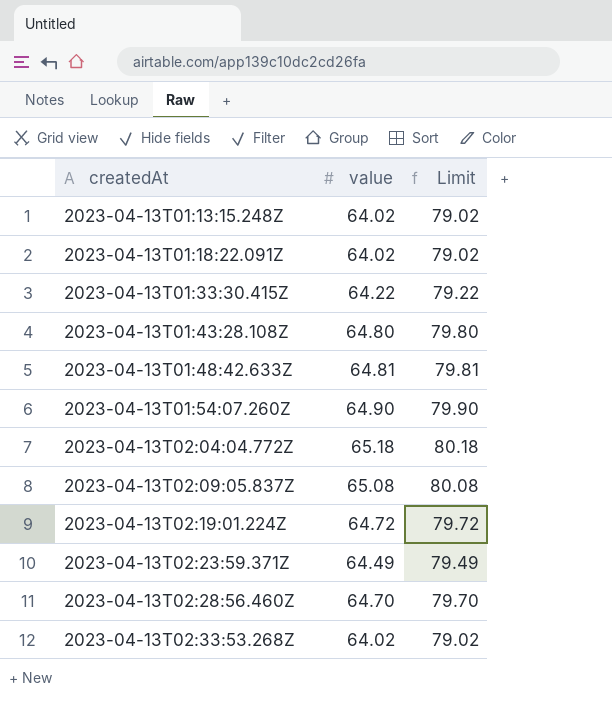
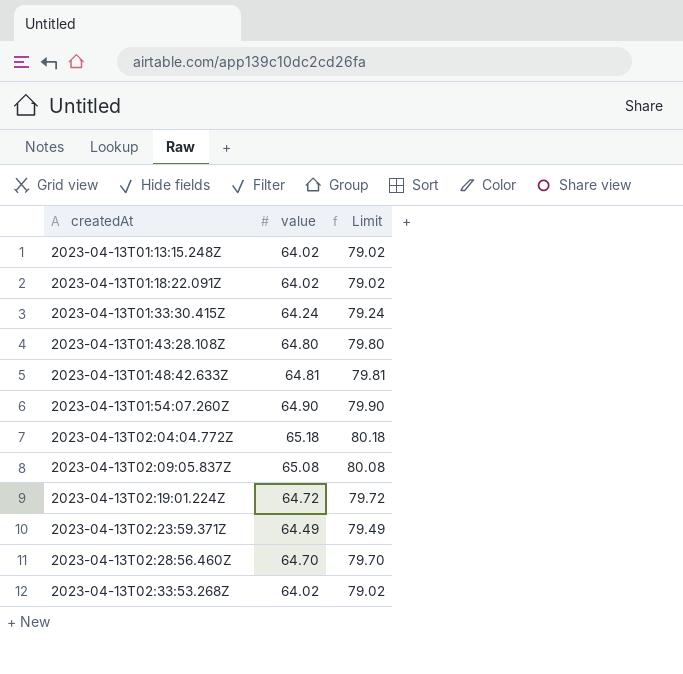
2023-04-13T01:33:30.415Z | value: 64.22 -> 64.24
2023-04-13T01:33:30.415Z | Limit: 79.22 -> 79.24

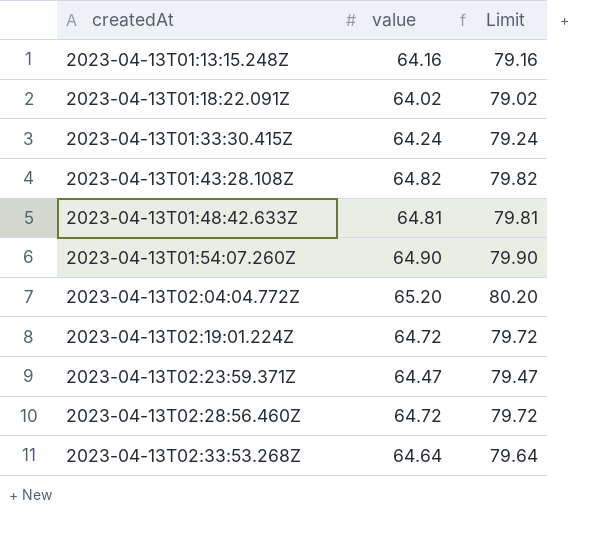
row 2023-04-13T02:09:05.837Z: 65.08 | 80.08 -> none
2023-04-13T01:13:15.248Z | value: 64.02 -> 64.16
2023-04-13T01:13:15.248Z | Limit: 79.02 -> 79.16
2023-04-13T01:43:28.108Z | value: 64.80 -> 64.82
2023-04-13T01:43:28.108Z | Limit: 79.80 -> 79.82
2023-04-13T02:04:04.772Z | value: 65.18 -> 65.20
2023-04-13T02:04:04.772Z | Limit: 80.18 -> 80.20
2023-04-13T02:23:59.371Z | value: 64.49 -> 64.47
2023-04-13T02:23:59.371Z | Limit: 79.49 -> 79.47
2023-04-13T02:28:56.460Z | value: 64.70 -> 64.72
2023-04-13T02:28:56.460Z | Limit: 79.70 -> 79.72
2023-04-13T02:33:53.268Z | value: 64.02 -> 64.64
2023-04-13T02:33:53.268Z | Limit: 79.02 -> 79.64

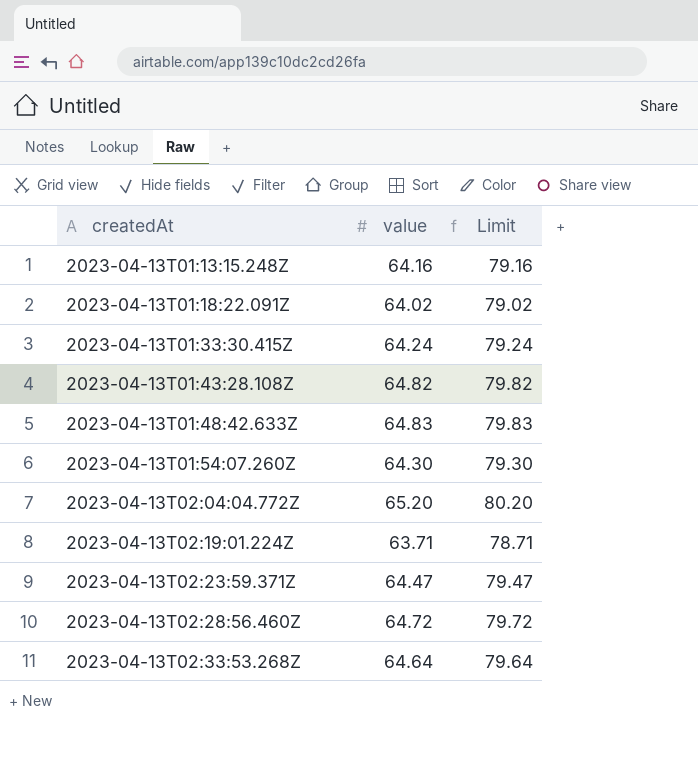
2023-04-13T01:48:42.633Z | value: 64.81 -> 64.83
2023-04-13T01:48:42.633Z | Limit: 79.81 -> 79.83
2023-04-13T01:54:07.260Z | value: 64.90 -> 64.30
2023-04-13T01:54:07.260Z | Limit: 79.90 -> 79.30
2023-04-13T02:19:01.224Z | value: 64.72 -> 63.71
2023-04-13T02:19:01.224Z | Limit: 79.72 -> 78.71

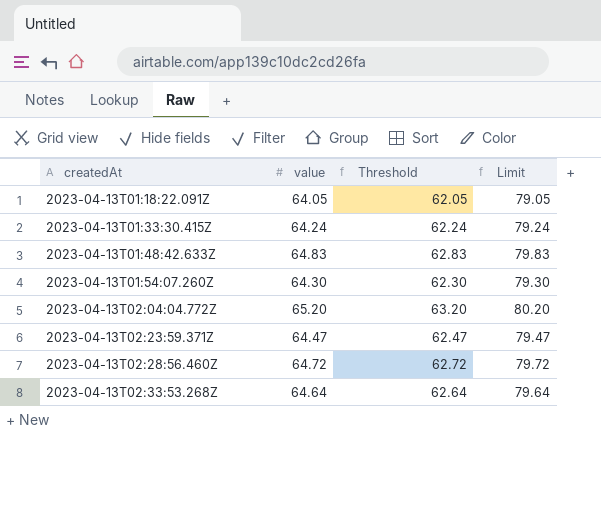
column Threshold | formula: none -> [value] - 2
row 2023-04-13T01:13:15.248Z: 64.16 | 79.16 -> none
row 2023-04-13T01:43:28.108Z: 64.82 | 79.82 -> none
row 2023-04-13T02:19:01.224Z: 63.71 | 78.71 -> none
2023-04-13T01:18:22.091Z | value: 64.02 -> 64.05
2023-04-13T01:18:22.091Z | Limit: 79.02 -> 79.05

